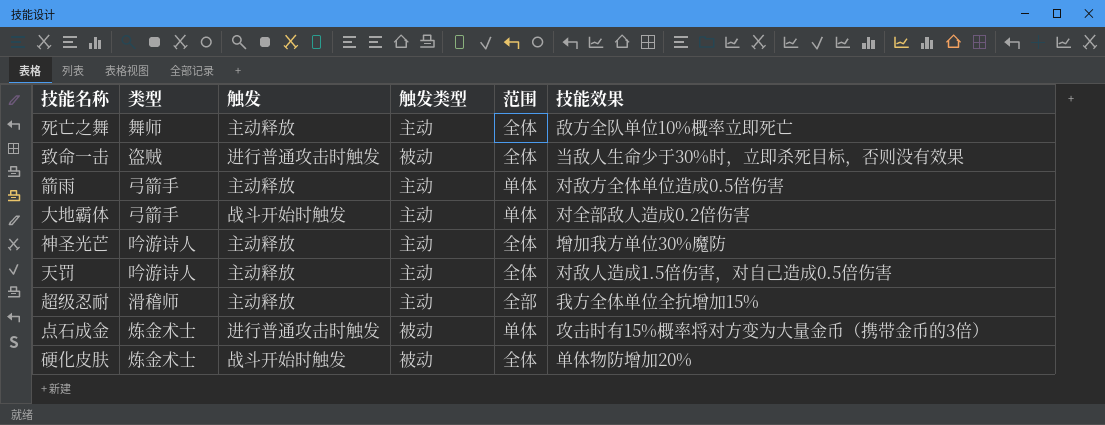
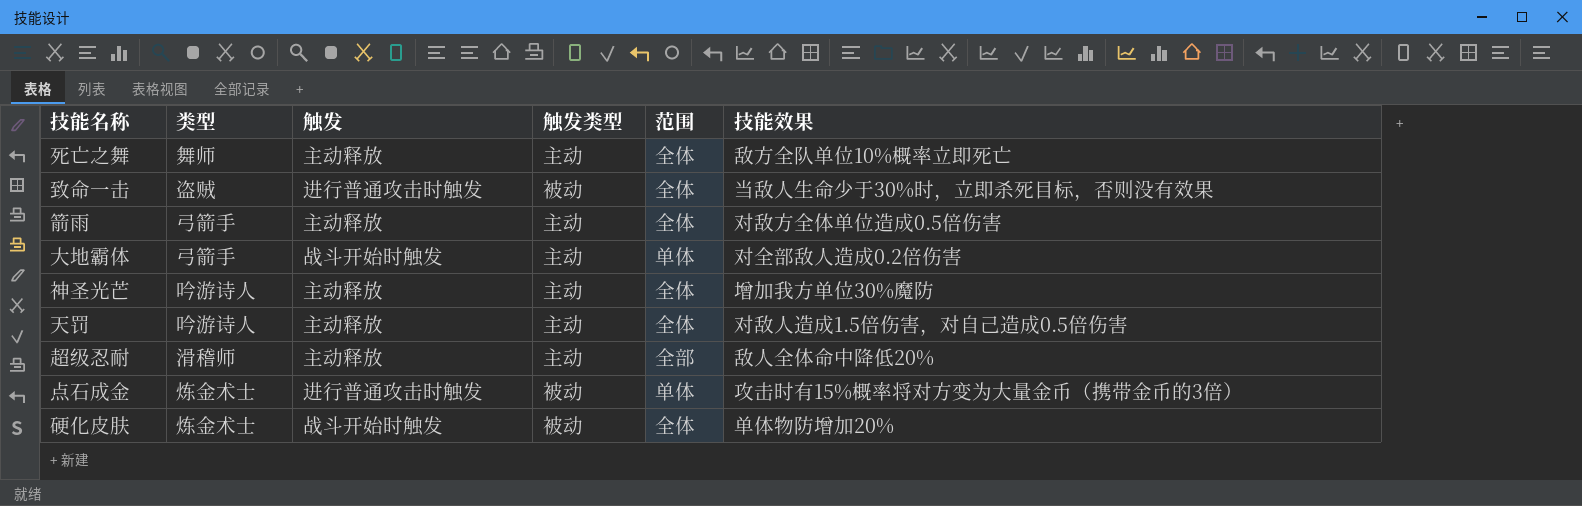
箭雨 | 范围: 单体 -> 全体
超级忍耐 | 技能效果: 我方全体单位全抗增加15% -> 敌人全体命中降低20%

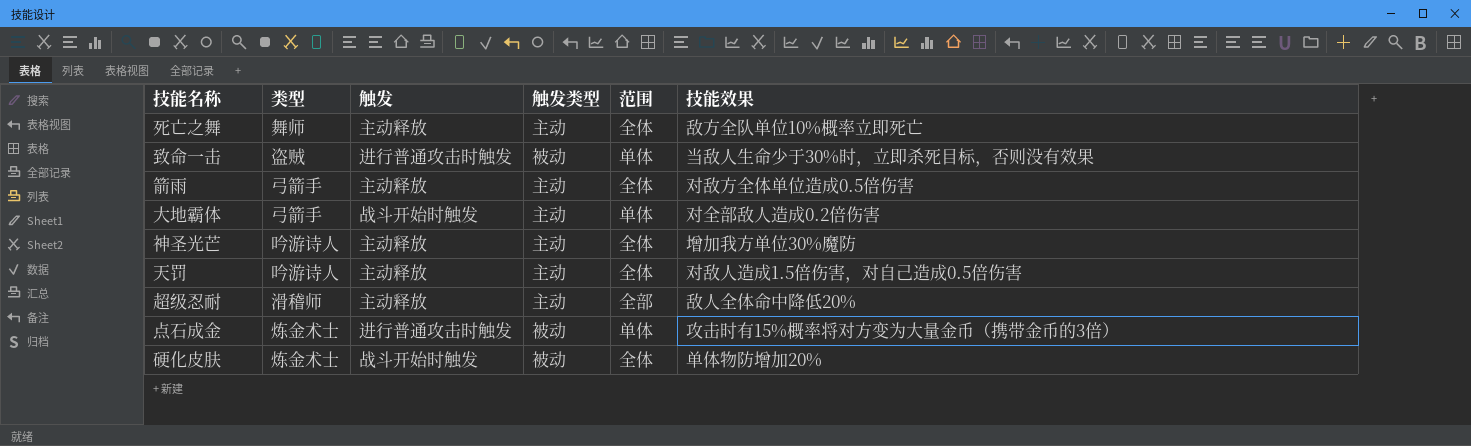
致命一击 | 范围: 全体 -> 单体

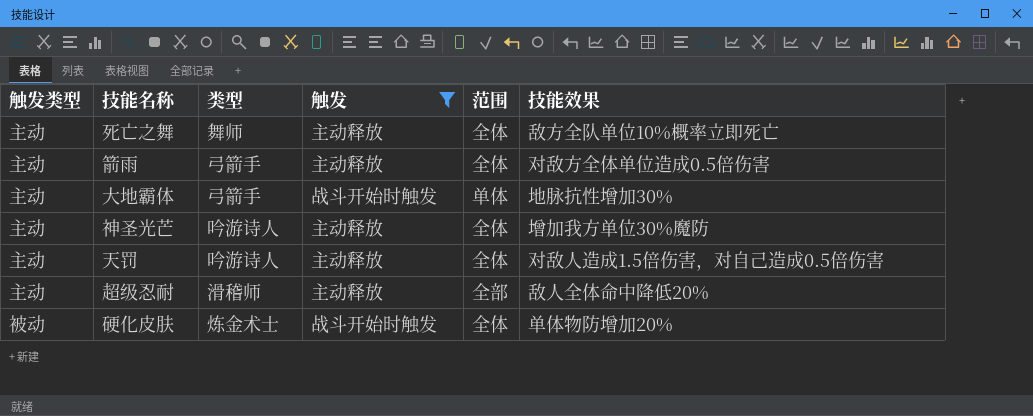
filter: none -> 触发 != 进行普通攻击时触发
column 触发类型 | position: 4 -> 1
大地霸体 | 技能效果: 对全部敌人造成0.2倍伤害 -> 地脉抗性增加30%

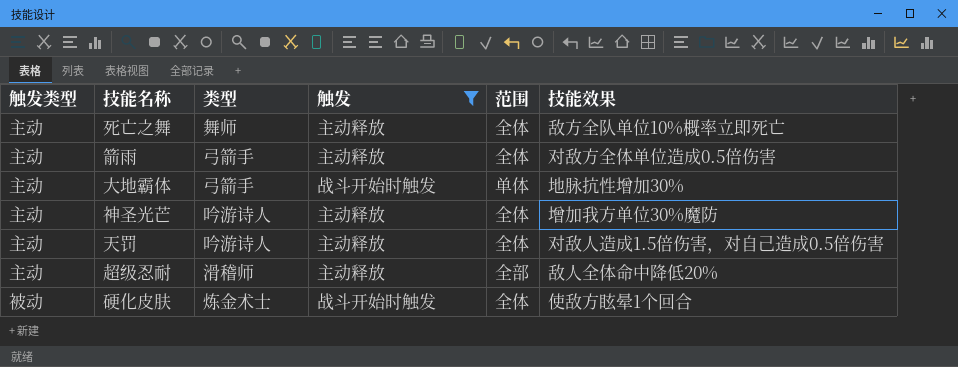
硬化皮肤 | 技能效果: 单体物防增加20% -> 使敌方眩晕1个回合

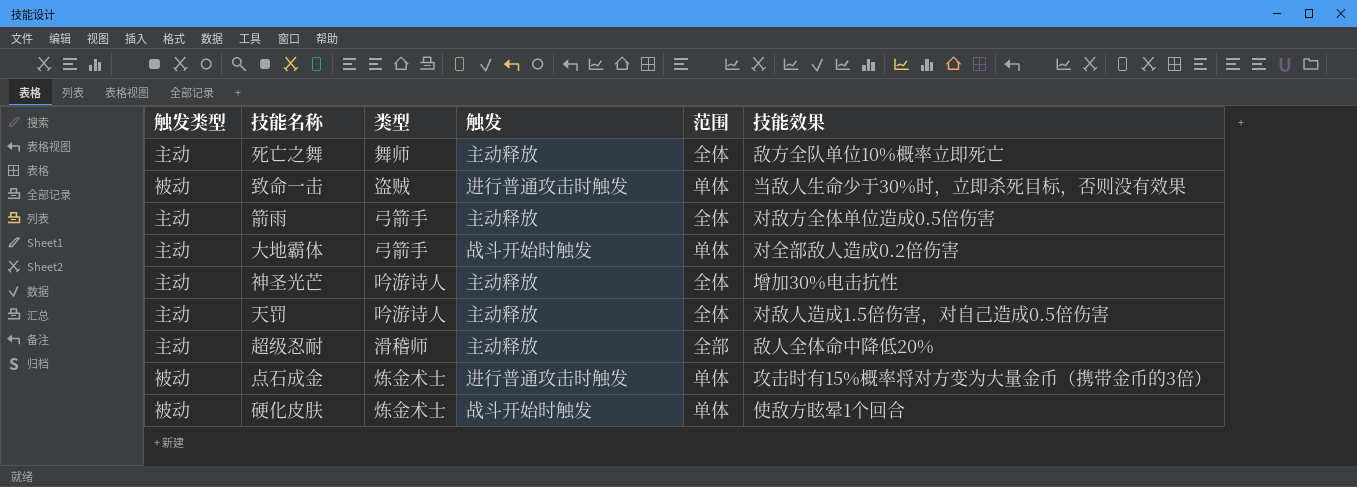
filter: 触发 != 进行普通攻击时触发 -> none
大地霸体 | 技能效果: 地脉抗性增加30% -> 对全部敌人造成0.2倍伤害
神圣光芒 | 技能效果: 增加我方单位30%魔防 -> 增加30%电击抗性
硬化皮肤 | 范围: 全体 -> 单体

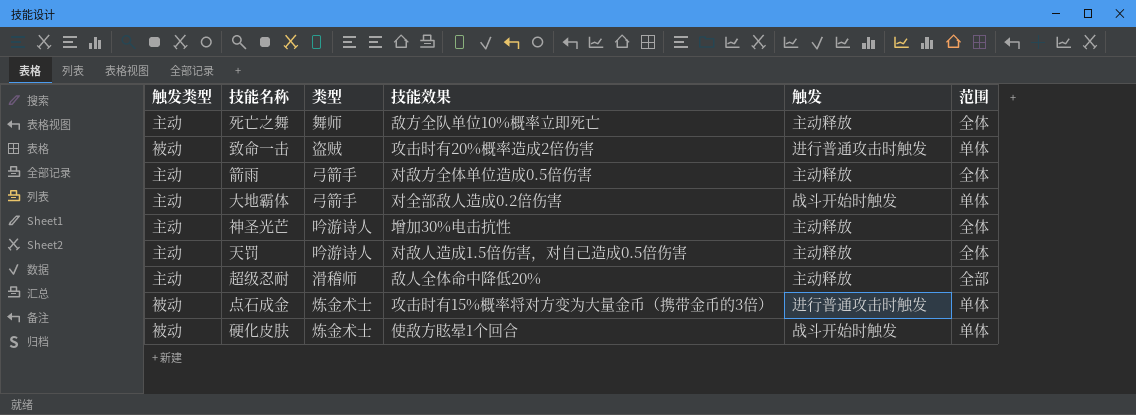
column 技能效果 | position: 6 -> 4
致命一击 | 技能效果: 当敌人生命少于30%时，立即杀死目标，否则没有效果 -> 攻击时有20%概率造成2倍伤害

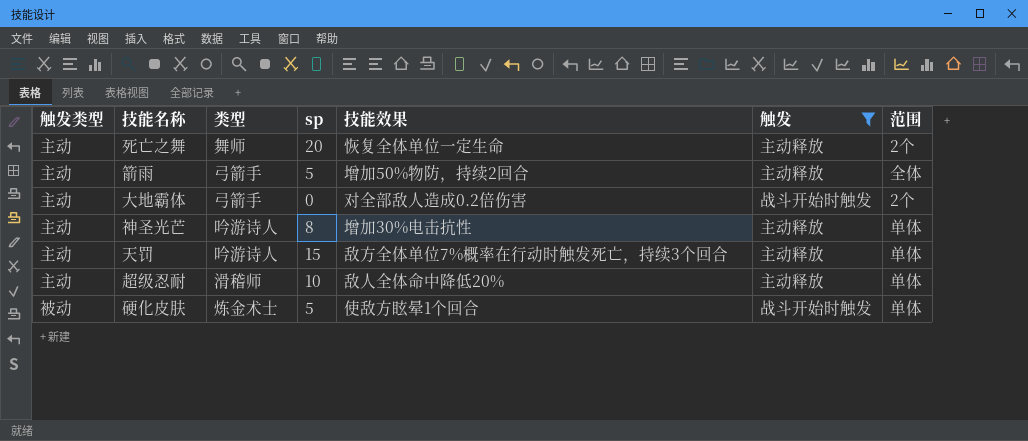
filter: none -> 触发 != 进行普通攻击时触发
column sp | position: none -> 4
死亡之舞 | 技能效果: 敌方全队单位10%概率立即死亡 -> 恢复全体单位一定生命
死亡之舞 | 范围: 全体 -> 2个
箭雨 | 技能效果: 对敌方全体单位造成0.5倍伤害 -> 增加50%物防，持续2回合
大地霸体 | 范围: 单体 -> 2个
神圣光芒 | 范围: 全体 -> 单体
天罚 | 技能效果: 对敌人造成1.5倍伤害，对自己造成0.5倍伤害 -> 敌方全体单位7%概率在行动时触发死亡，持续3个回合
天罚 | 范围: 全体 -> 单体
超级忍耐 | 范围: 全部 -> 单体

